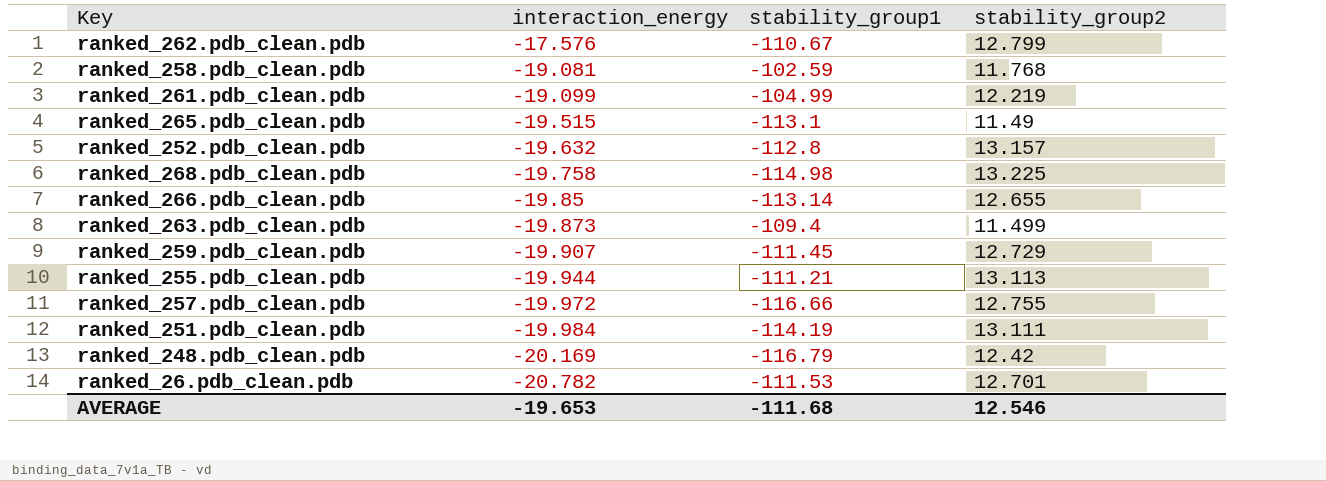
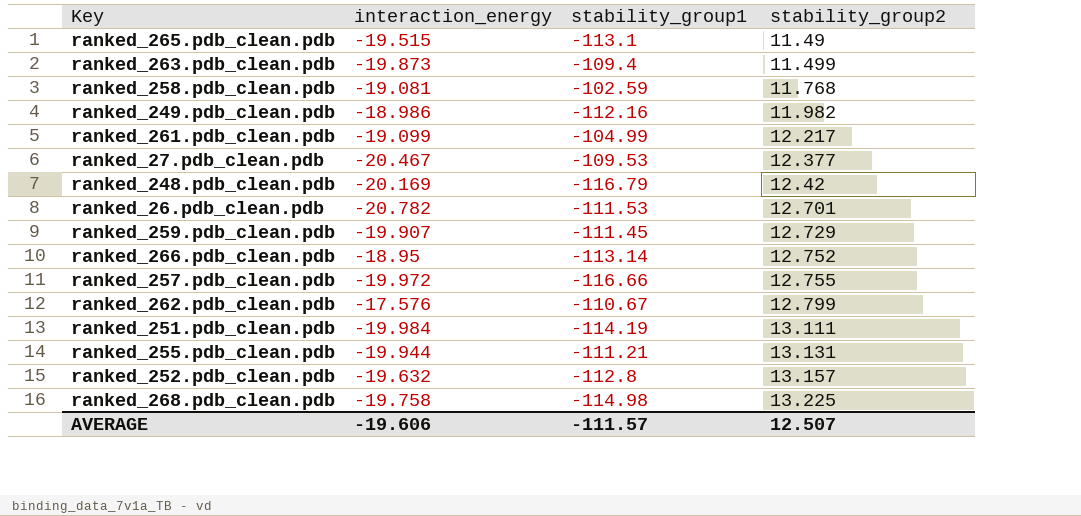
row order: interaction_energy descending -> stability_group2 ascending
row ranked_249.pdb_clean.pdb: none -> -18.986 | -112.16 | 11.982
ranked_261.pdb_clean.pdb | stability_group2: 12.219 -> 12.217
row ranked_27.pdb_clean.pdb: none -> -20.467 | -109.53 | 12.377
ranked_266.pdb_clean.pdb | interaction_energy: -19.85 -> -18.95
ranked_266.pdb_clean.pdb | stability_group2: 12.655 -> 12.752
ranked_255.pdb_clean.pdb | stability_group2: 13.113 -> 13.131
AVERAGE | interaction_energy: -19.653 -> -19.606
AVERAGE | stability_group1: -111.68 -> -111.57
AVERAGE | stability_group2: 12.546 -> 12.507

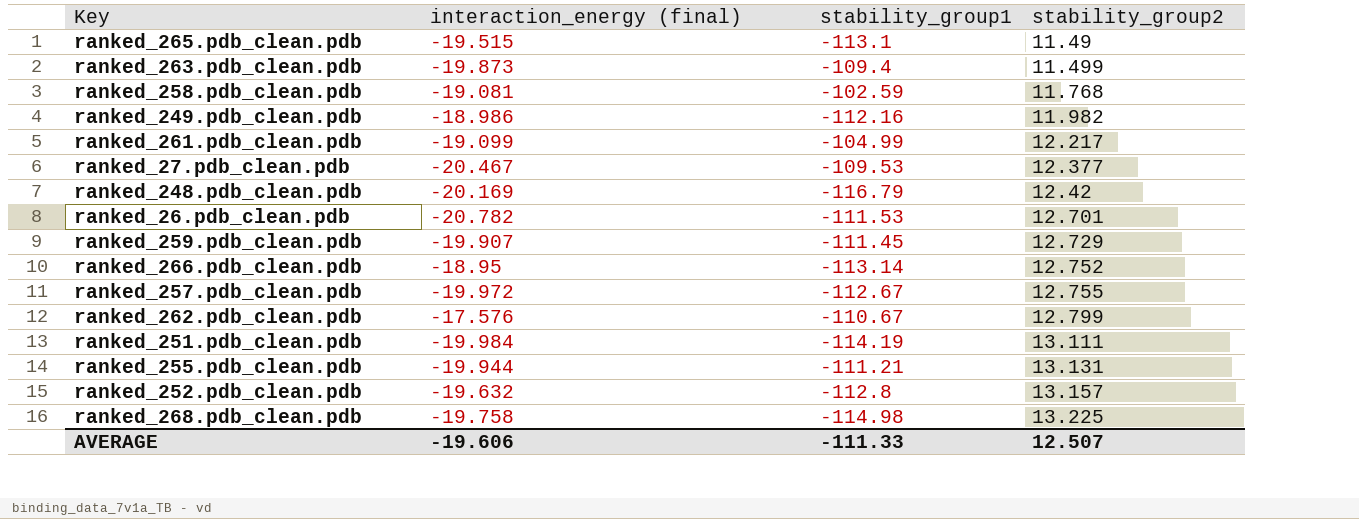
column name: interaction_energy -> interaction_energy (final)
ranked_257.pdb_clean.pdb | stability_group1: -116.66 -> -112.67
AVERAGE | stability_group1: -111.57 -> -111.33

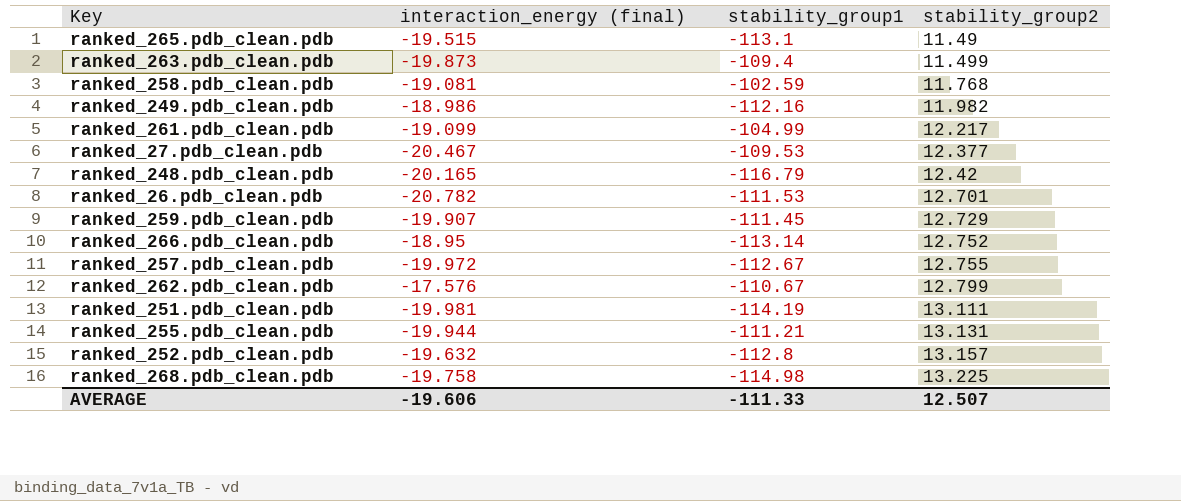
ranked_248.pdb_clean.pdb | interaction_energy (final): -20.169 -> -20.165
ranked_251.pdb_clean.pdb | interaction_energy (final): -19.984 -> -19.981

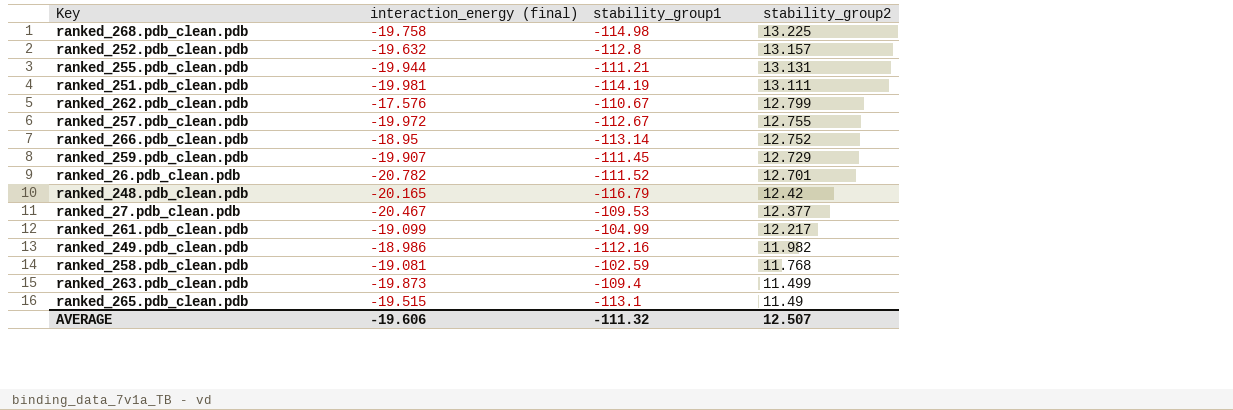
row order: stability_group2 ascending -> stability_group2 descending
ranked_26.pdb_clean.pdb | stability_group1: -111.53 -> -111.52
AVERAGE | stability_group1: -111.33 -> -111.32

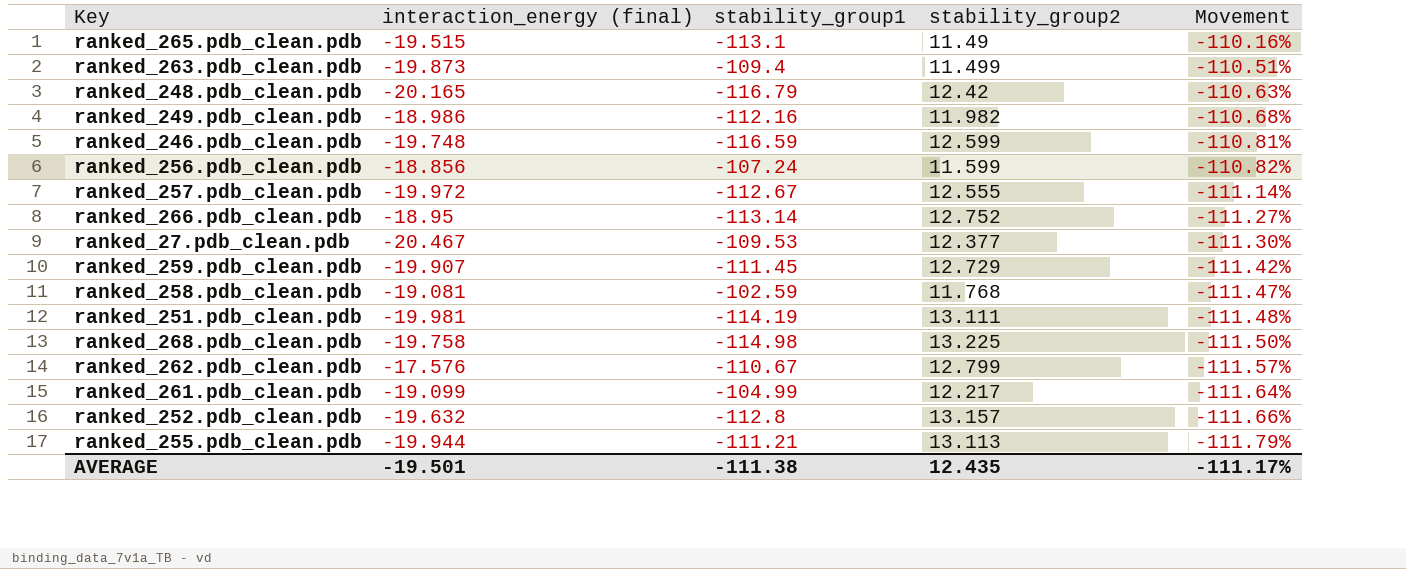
row order: stability_group2 descending -> Movement descending
column Movement | formula: none -> ([stability_group2] - [stability_group1]) / [stability_group1]
row ranked_26.pdb_clean.pdb: -20.782 | -111.52 | 12.701 -> none
row ranked_246.pdb_clean.pdb: none -> -19.748 | -116.59 | 12.599 | -110.81%
row ranked_256.pdb_clean.pdb: none -> -18.856 | -107.24 | 11.599 | -110.82%
ranked_257.pdb_clean.pdb | stability_group2: 12.755 -> 12.555
ranked_255.pdb_clean.pdb | stability_group2: 13.131 -> 13.113
AVERAGE | interaction_energy (final): -19.606 -> -19.501
AVERAGE | stability_group1: -111.32 -> -111.38
AVERAGE | stability_group2: 12.507 -> 12.435

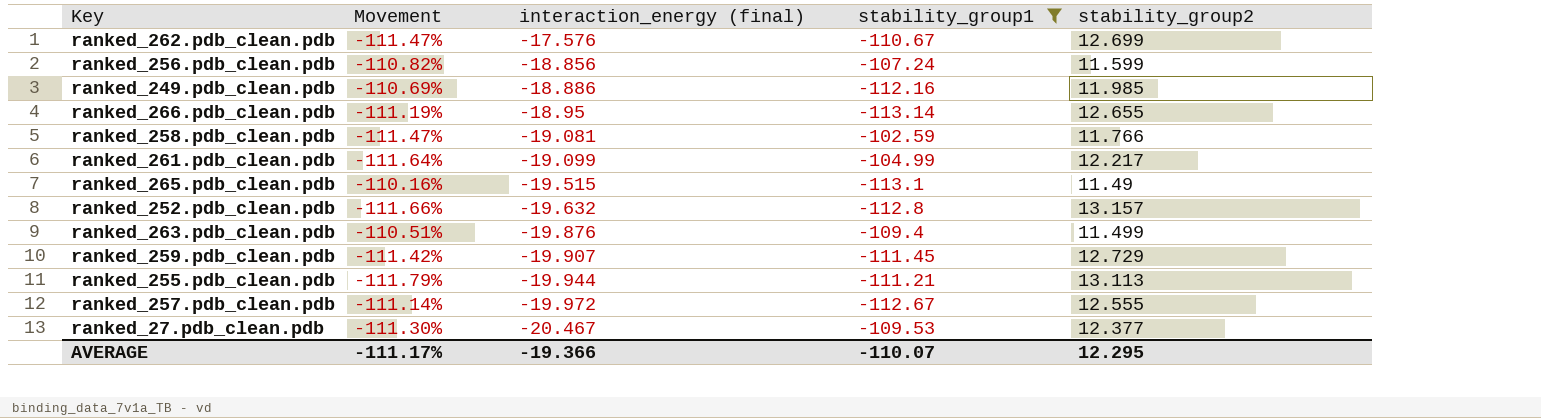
filter: none -> stability_group1 >= -113.14
row order: Movement descending -> interaction_energy (final) descending
column Movement | position: 5 -> 2
ranked_262.pdb_clean.pdb | Movement: -111.57% -> -111.47%
ranked_262.pdb_clean.pdb | stability_group2: 12.799 -> 12.699
ranked_249.pdb_clean.pdb | Movement: -110.68% -> -110.69%
ranked_249.pdb_clean.pdb | interaction_energy (final): -18.986 -> -18.886
ranked_249.pdb_clean.pdb | stability_group2: 11.982 -> 11.985
ranked_266.pdb_clean.pdb | Movement: -111.27% -> -111.19%
ranked_266.pdb_clean.pdb | stability_group2: 12.752 -> 12.655
ranked_258.pdb_clean.pdb | stability_group2: 11.768 -> 11.766
ranked_263.pdb_clean.pdb | interaction_energy (final): -19.873 -> -19.876
AVERAGE | interaction_energy (final): -19.501 -> -19.366
AVERAGE | stability_group1: -111.38 -> -110.07
AVERAGE | stability_group2: 12.435 -> 12.295

